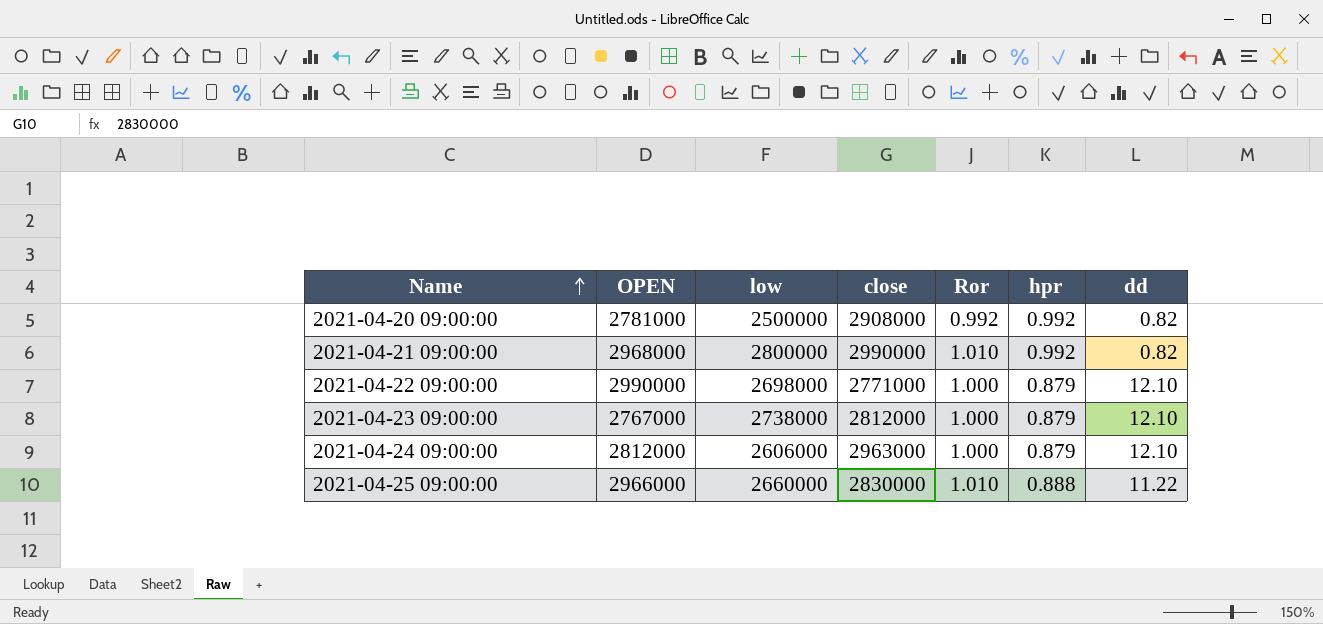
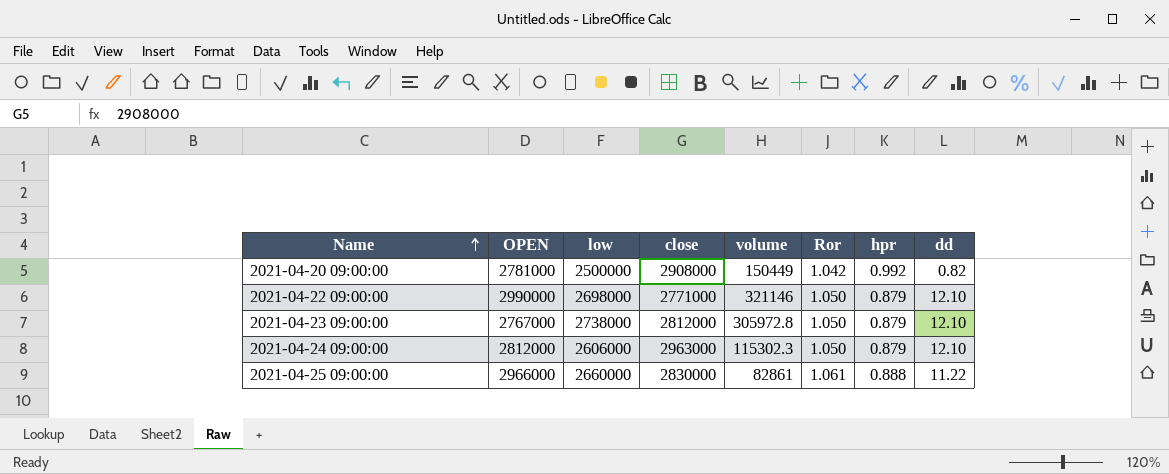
column volume | position: none -> 5
row 2021-04-21 09:00:00: 2968000 | 2800000 | 2990000 | 1.010 | 0.992 | 0.82 -> none
2021-04-20 09:00:00 | Ror: 0.992 -> 1.042
2021-04-22 09:00:00 | Ror: 1.000 -> 1.050
2021-04-23 09:00:00 | Ror: 1.000 -> 1.050
2021-04-24 09:00:00 | Ror: 1.000 -> 1.050
2021-04-25 09:00:00 | Ror: 1.010 -> 1.061

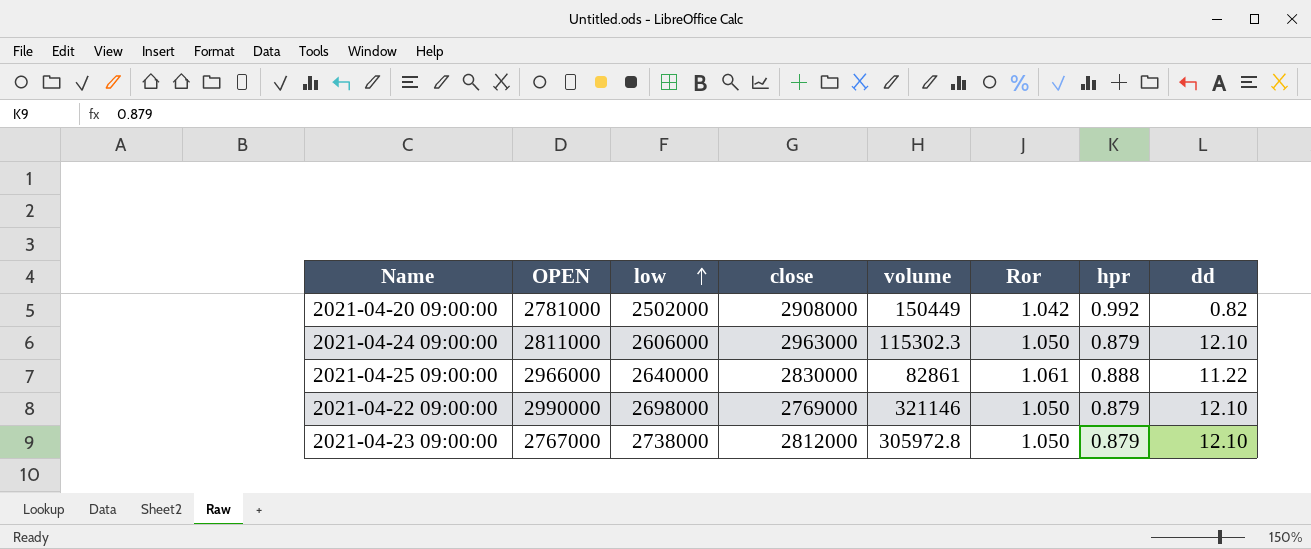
row order: Name ascending -> low ascending
2021-04-20 09:00:00 | low: 2500000 -> 2502000
2021-04-24 09:00:00 | OPEN: 2812000 -> 2811000
2021-04-25 09:00:00 | low: 2660000 -> 2640000
2021-04-22 09:00:00 | close: 2771000 -> 2769000

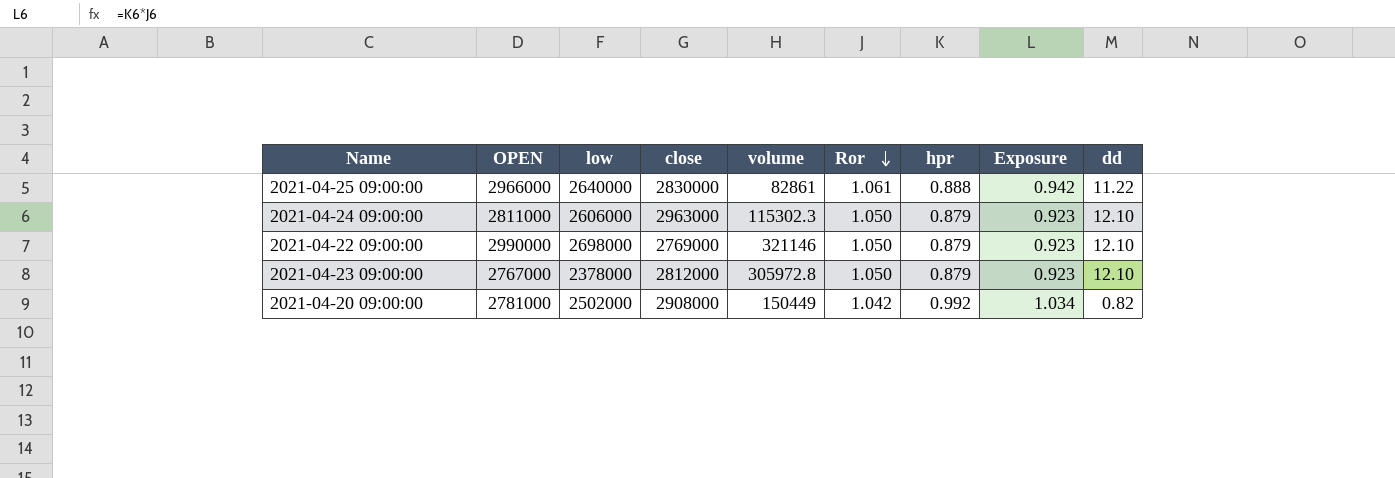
row order: low ascending -> Ror descending
column Exposure | formula: none -> [Ror] * [hpr]
2021-04-23 09:00:00 | low: 2738000 -> 2378000

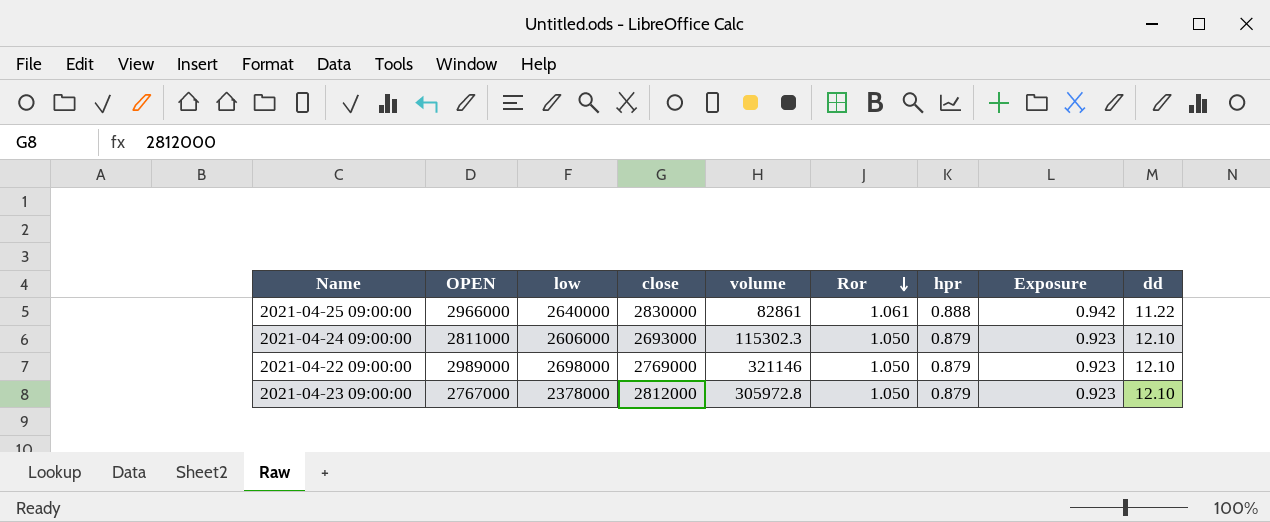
row 2021-04-20 09:00:00: 2781000 | 2502000 | 2908000 | 150449 | 1.042 | 0.992 | 1.034 | 0.82 -> none
2021-04-24 09:00:00 | close: 2963000 -> 2693000
2021-04-22 09:00:00 | OPEN: 2990000 -> 2989000

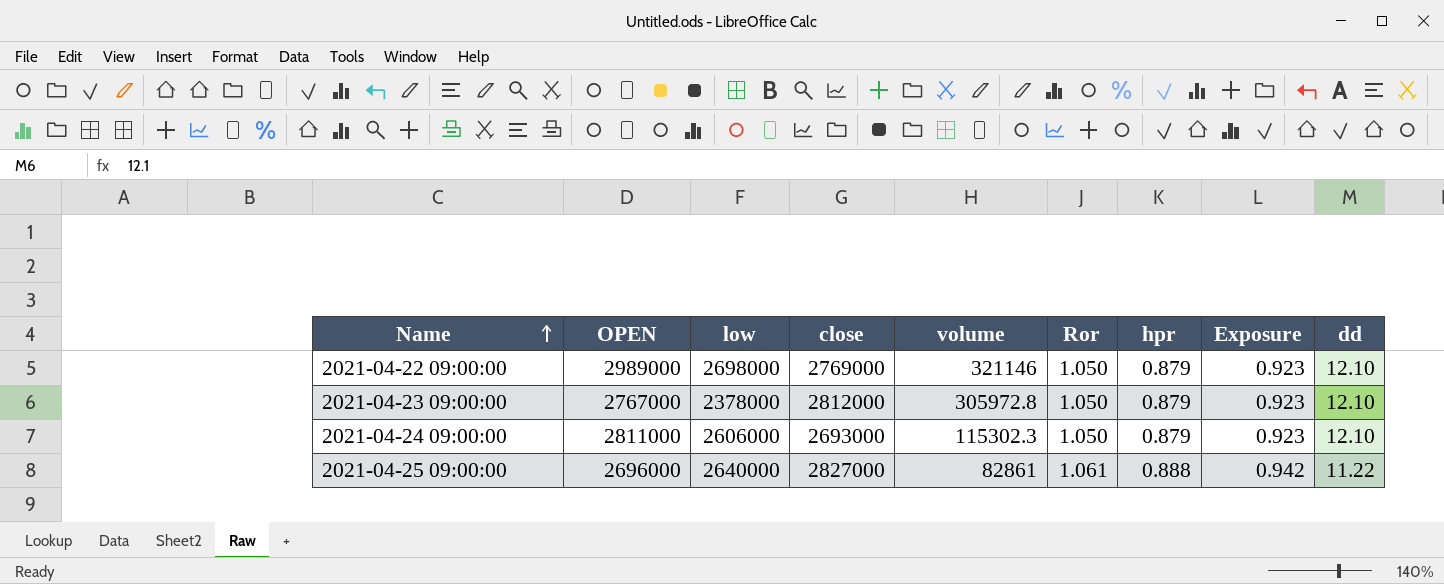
row order: Ror descending -> Name ascending
2021-04-25 09:00:00 | OPEN: 2966000 -> 2696000
2021-04-25 09:00:00 | close: 2830000 -> 2827000

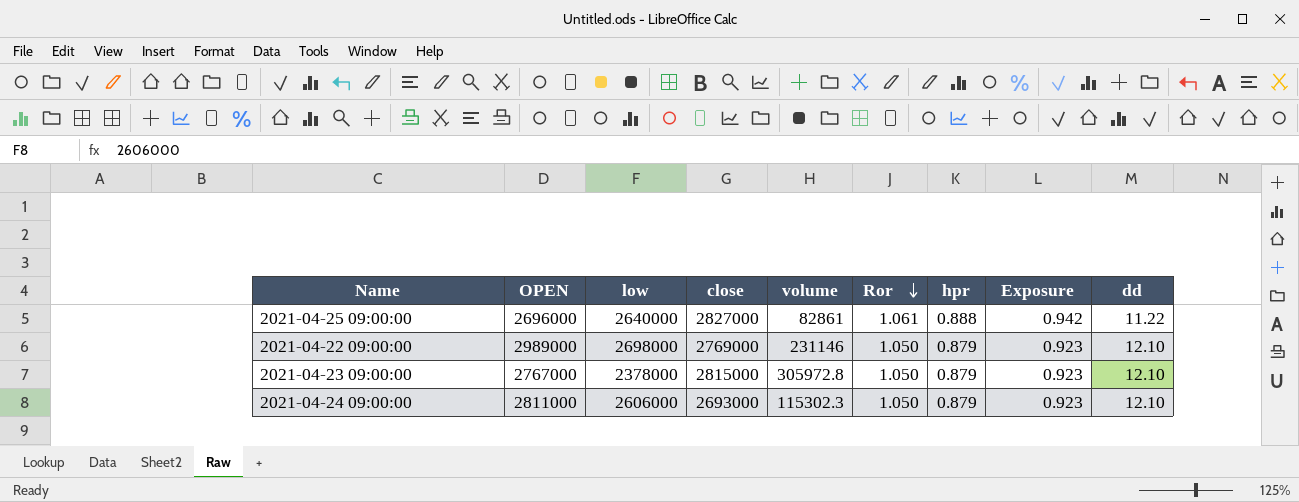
row order: Name ascending -> Ror descending
2021-04-22 09:00:00 | volume: 321146 -> 231146
2021-04-23 09:00:00 | close: 2812000 -> 2815000

